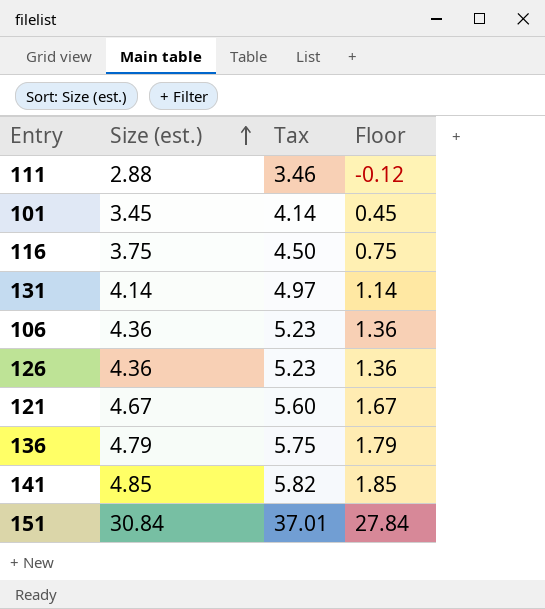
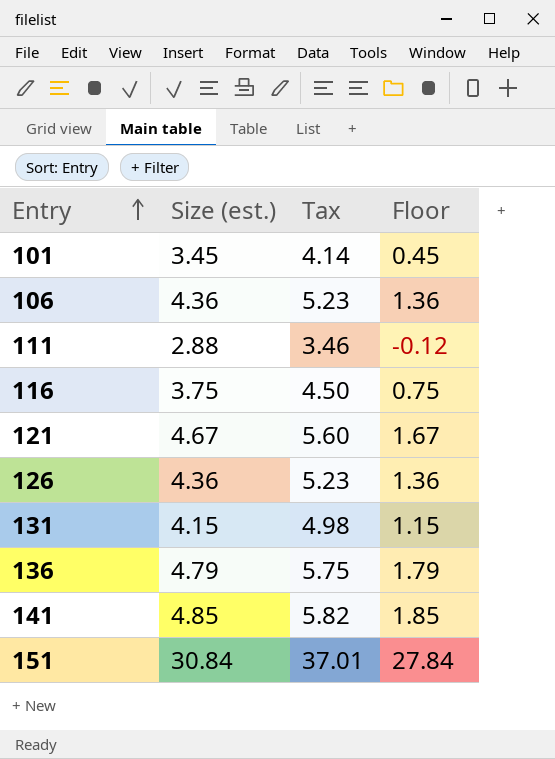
row order: Size (est.) ascending -> Entry ascending
131 | Size (est.): 4.14 -> 4.15
131 | Tax: 4.97 -> 4.98
131 | Floor: 1.14 -> 1.15

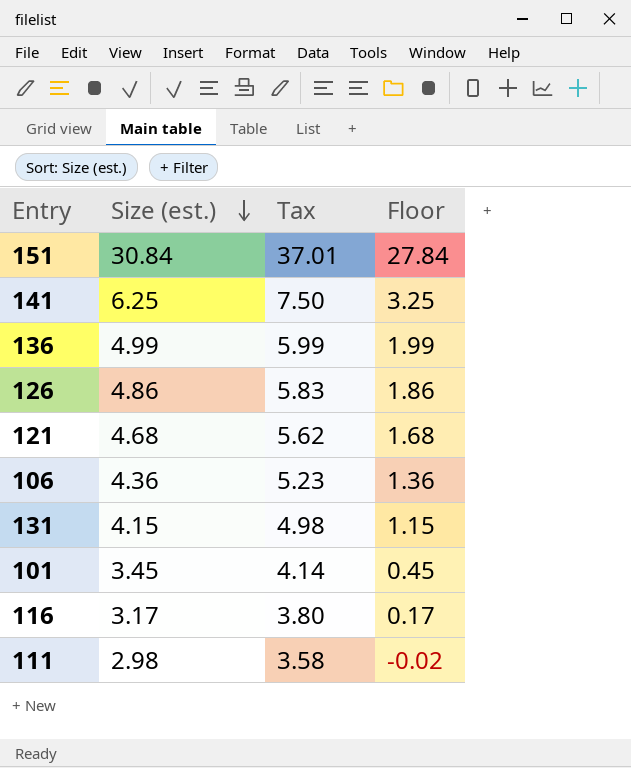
row order: Entry ascending -> Size (est.) descending
141 | Size (est.): 4.85 -> 6.25
141 | Tax: 5.82 -> 7.50
141 | Floor: 1.85 -> 3.25
136 | Size (est.): 4.79 -> 4.99
136 | Tax: 5.75 -> 5.99
136 | Floor: 1.79 -> 1.99
126 | Size (est.): 4.36 -> 4.86
126 | Tax: 5.23 -> 5.83
126 | Floor: 1.36 -> 1.86
121 | Size (est.): 4.67 -> 4.68
121 | Tax: 5.60 -> 5.62
121 | Floor: 1.67 -> 1.68
116 | Size (est.): 3.75 -> 3.17
116 | Tax: 4.50 -> 3.80
116 | Floor: 0.75 -> 0.17
111 | Size (est.): 2.88 -> 2.98
111 | Tax: 3.46 -> 3.58
111 | Floor: -0.12 -> -0.02

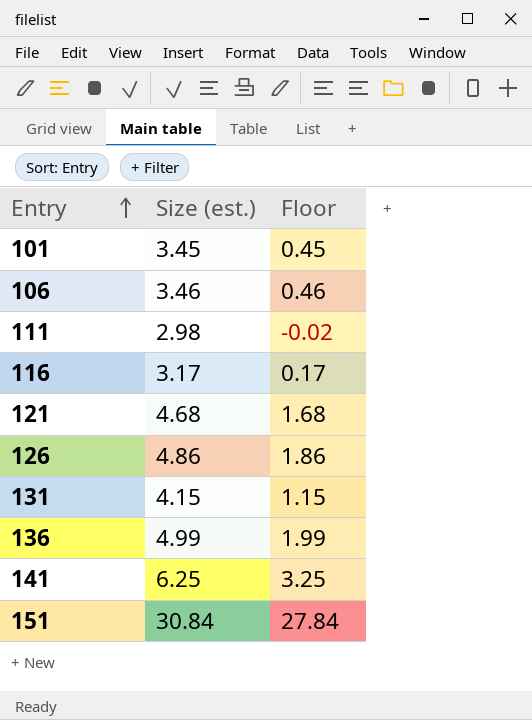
row order: Size (est.) descending -> Entry ascending
column Tax | formula: [Size (est.)] * 1.2 -> none
106 | Size (est.): 4.36 -> 3.46
106 | Floor: 1.36 -> 0.46

